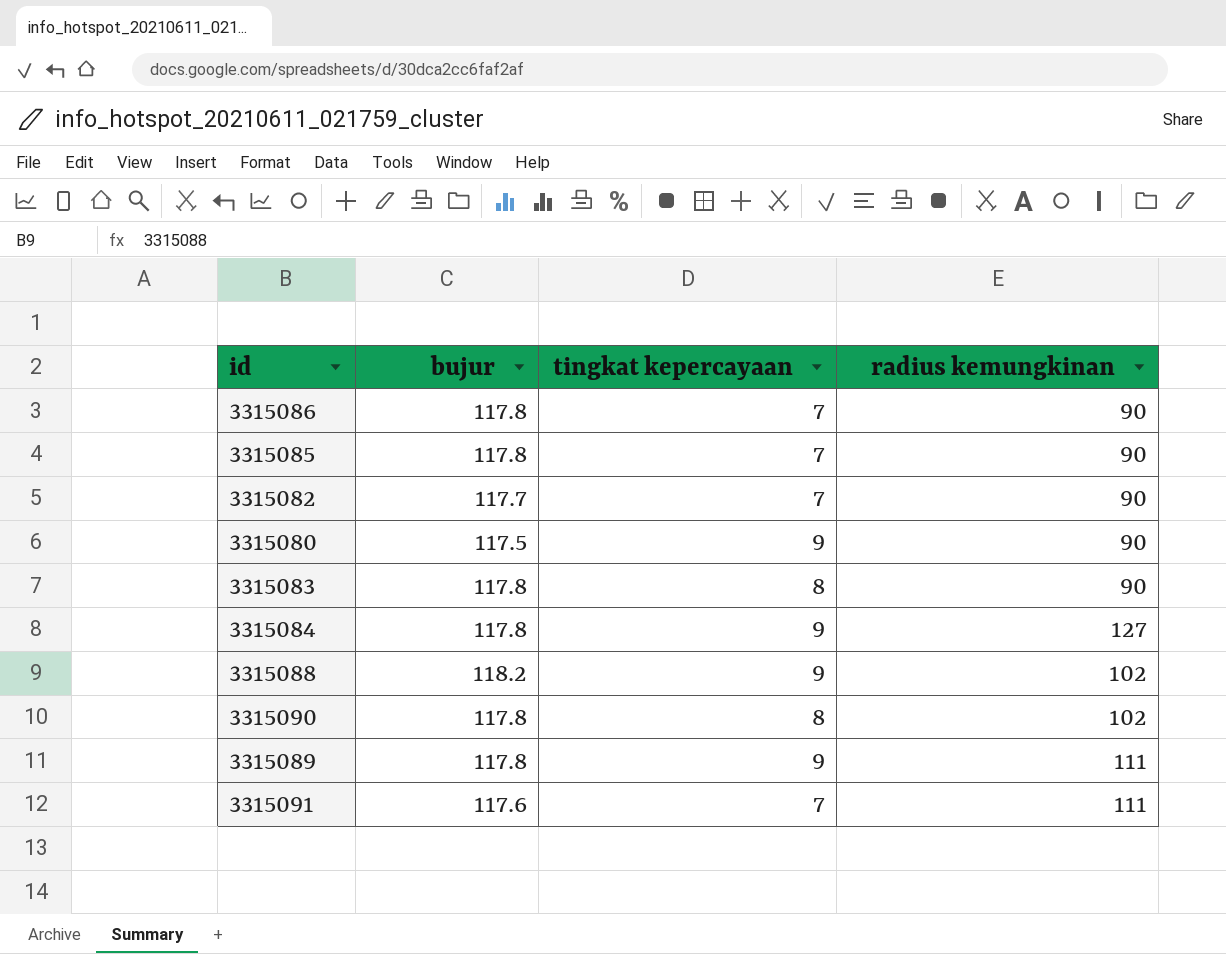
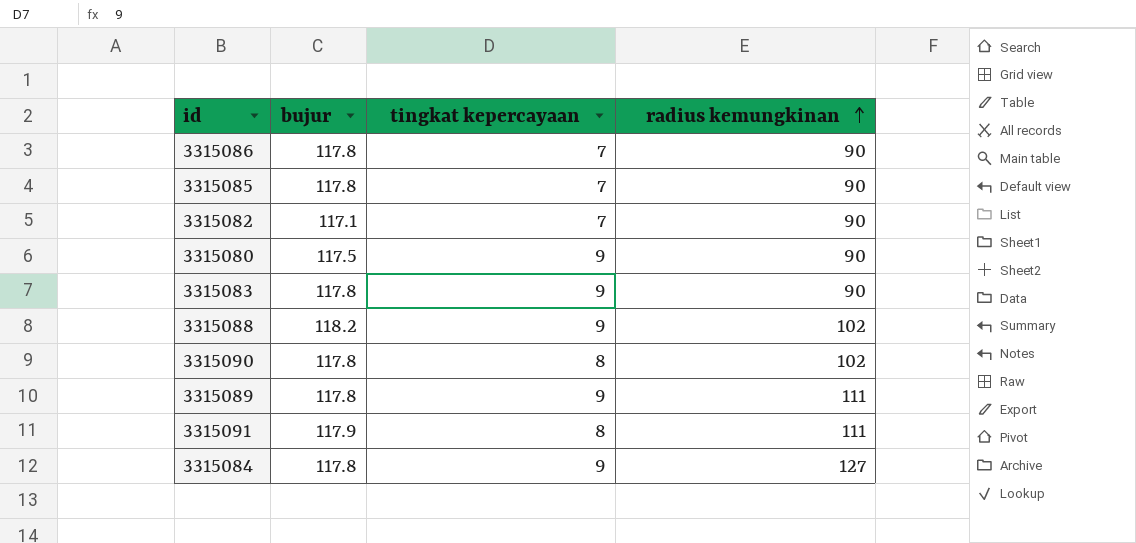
row order: none -> radius kemungkinan ascending
3315082 | bujur: 117.7 -> 117.1
3315083 | tingkat kepercayaan: 8 -> 9
3315091 | bujur: 117.6 -> 117.9
3315091 | tingkat kepercayaan: 7 -> 8

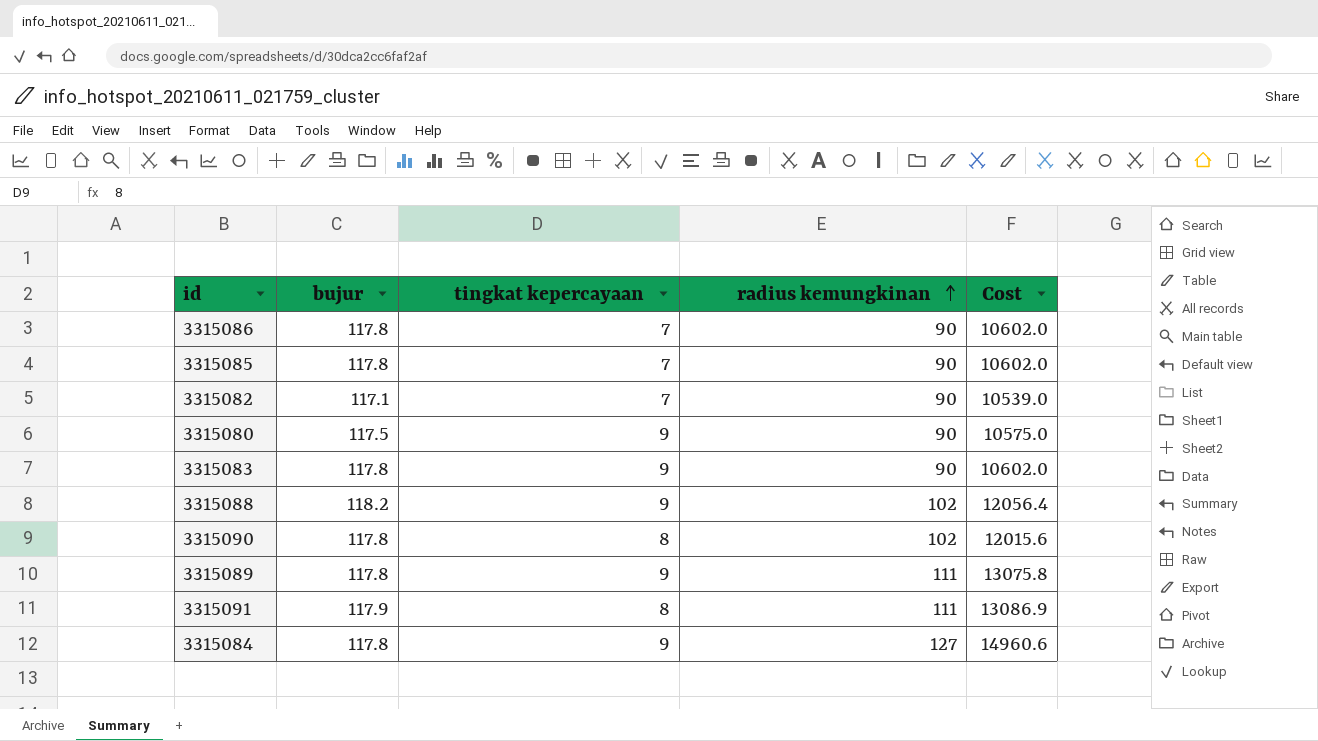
column Cost | formula: none -> [bujur] * [radius kemungkinan]

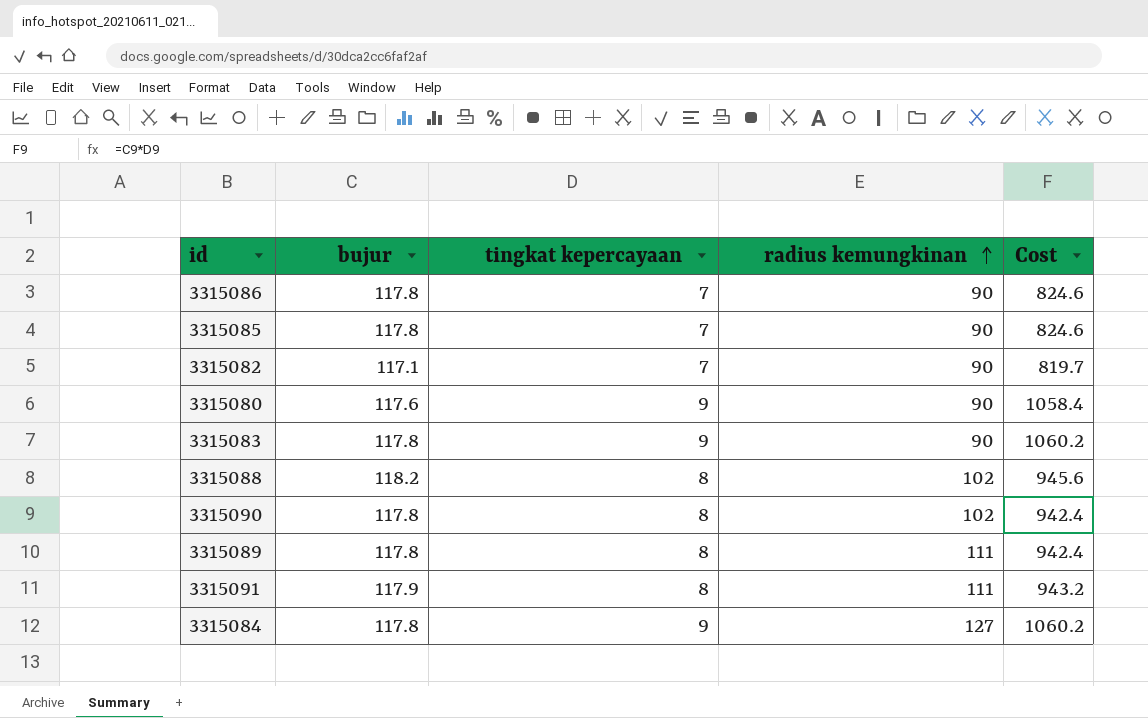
column Cost | formula: [bujur] * [radius kemungkinan] -> [bujur] * [tingkat kepercayaan]
3315080 | bujur: 117.5 -> 117.6
3315088 | tingkat kepercayaan: 9 -> 8
3315089 | tingkat kepercayaan: 9 -> 8

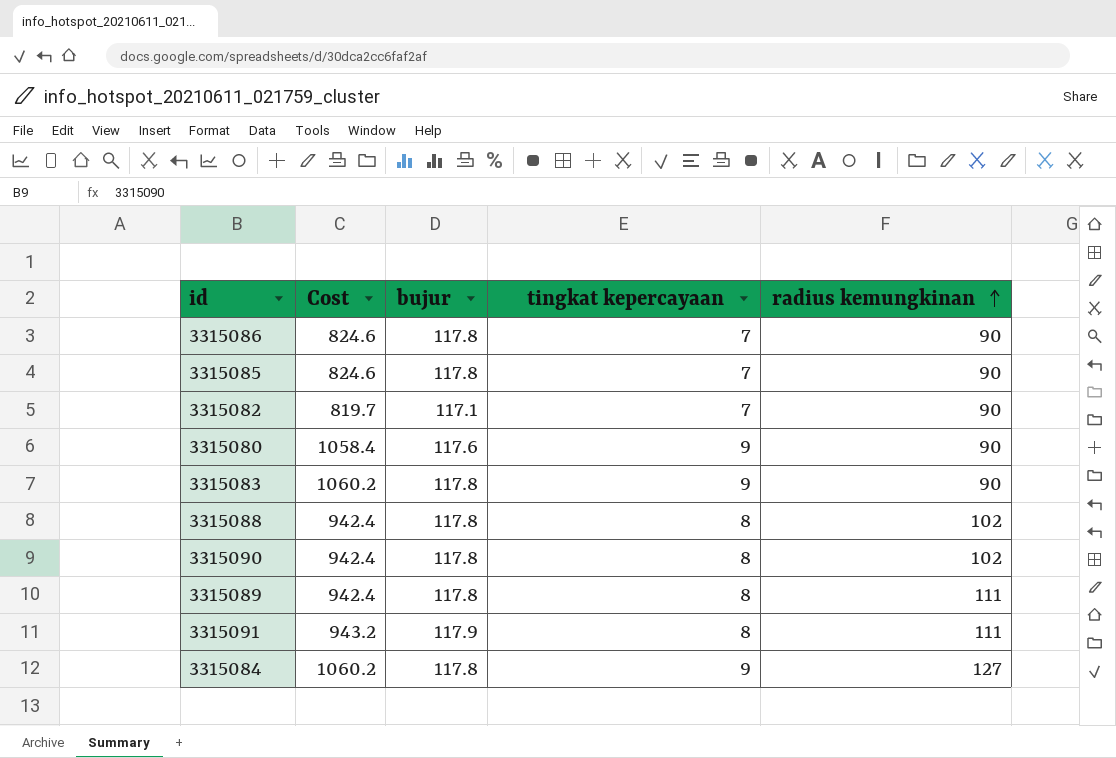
column Cost | position: 5 -> 2
3315088 | Cost: 945.6 -> 942.4
3315088 | bujur: 118.2 -> 117.8

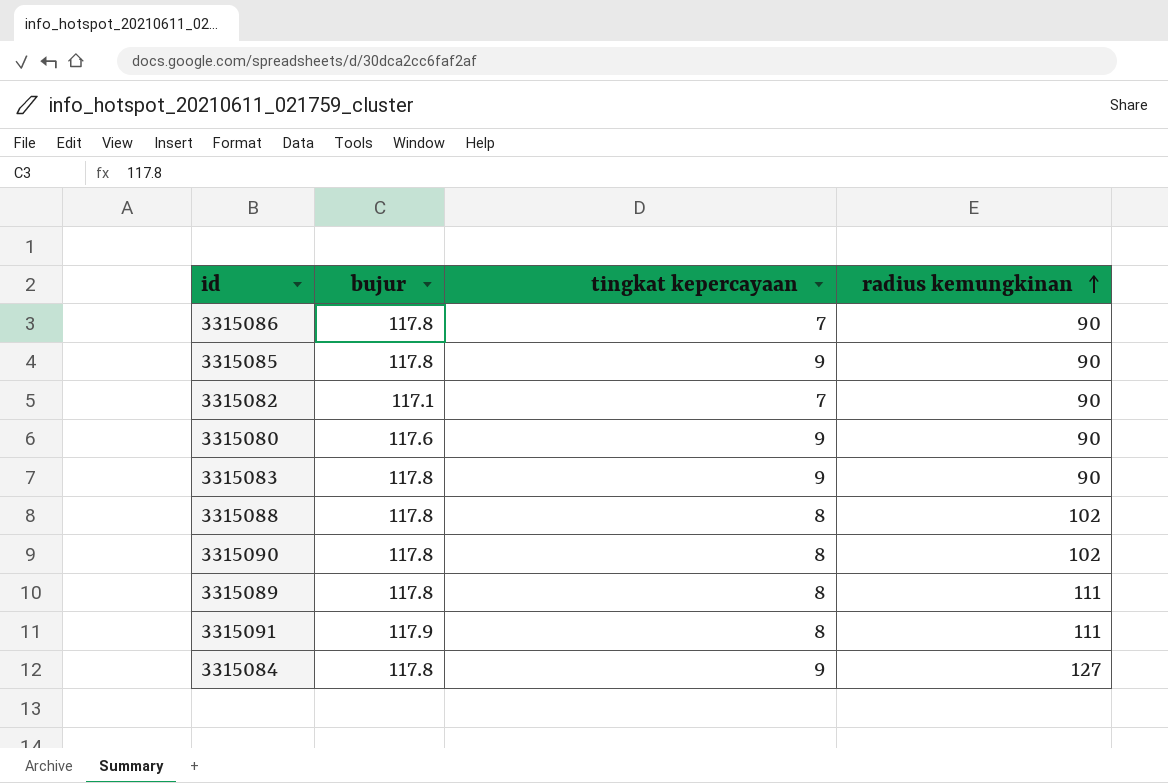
column Cost | formula: [bujur] * [tingkat kepercayaan] -> none
3315085 | tingkat kepercayaan: 7 -> 9

